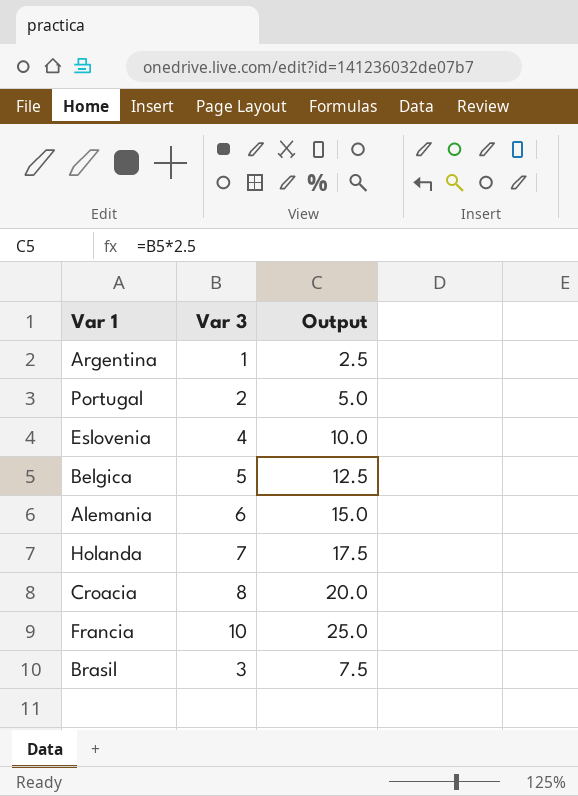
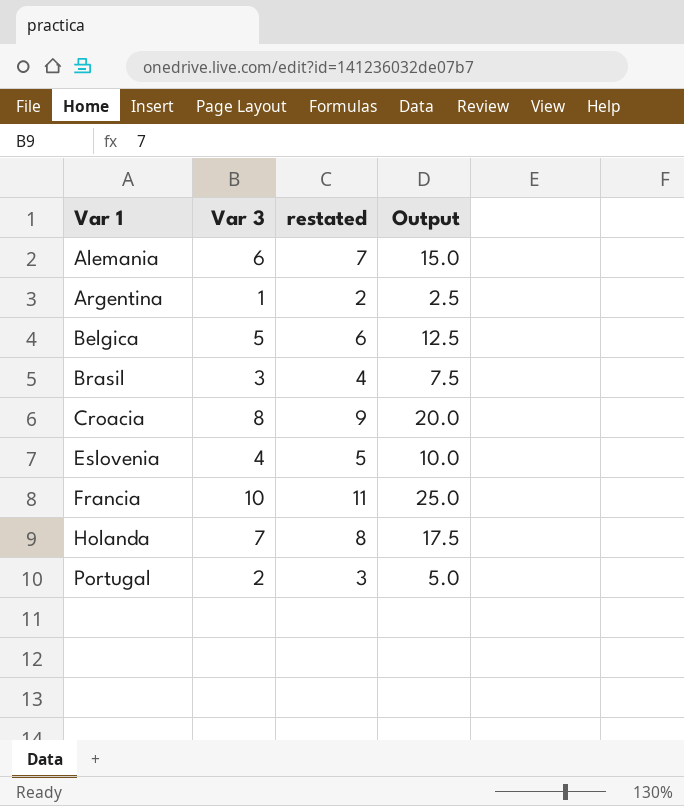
row order: none -> Var 1 ascending
column restated | formula: none -> [Var 3] + 1

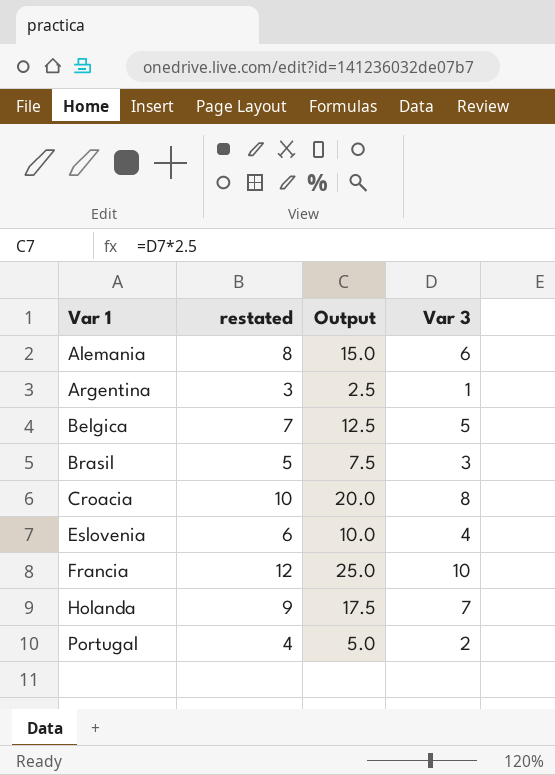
column restated | formula: [Var 3] + 1 -> [Var 3] + 2
column Var 3 | position: 2 -> 4

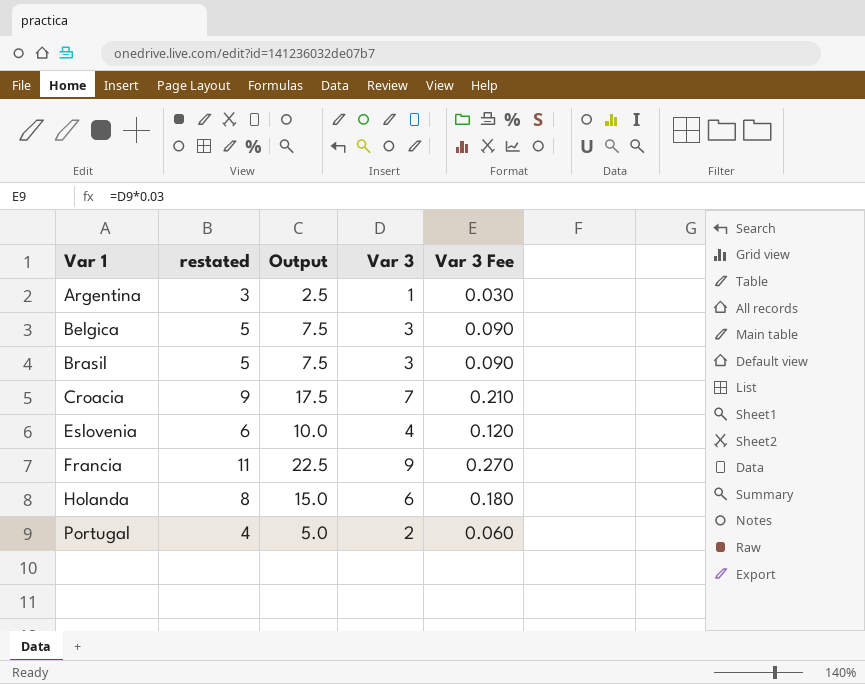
column Var 3 Fee | formula: none -> [Var 3] * 0.03
row Alemania: 8 | 15.0 | 6 -> none
Belgica | restated: 7 -> 5
Belgica | Output: 12.5 -> 7.5
Belgica | Var 3: 5 -> 3
Croacia | restated: 10 -> 9
Croacia | Output: 20.0 -> 17.5
Croacia | Var 3: 8 -> 7
Francia | restated: 12 -> 11
Francia | Output: 25.0 -> 22.5
Francia | Var 3: 10 -> 9
Holanda | restated: 9 -> 8
Holanda | Output: 17.5 -> 15.0
Holanda | Var 3: 7 -> 6

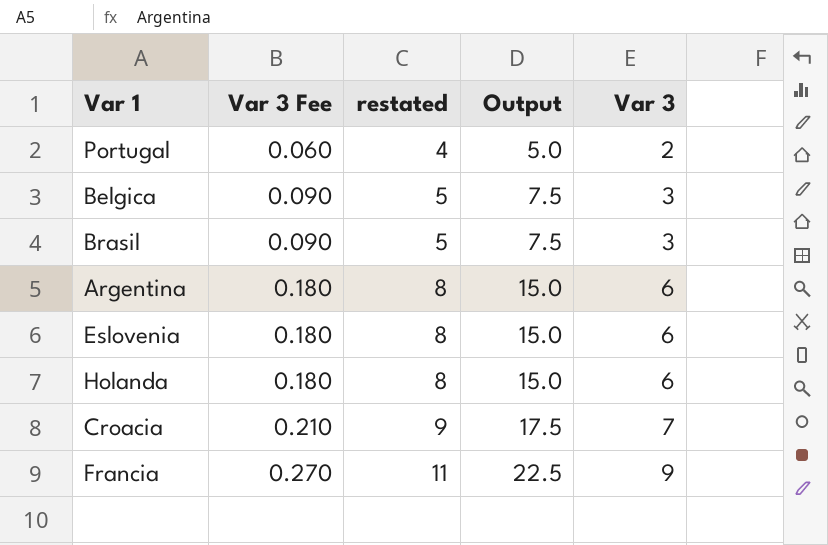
row order: Var 1 ascending -> Var 3 Fee ascending
column Var 3 Fee | position: 5 -> 2
Argentina | Var 3 Fee: 0.030 -> 0.180
Argentina | restated: 3 -> 8
Argentina | Output: 2.5 -> 15.0
Argentina | Var 3: 1 -> 6
Eslovenia | Var 3 Fee: 0.120 -> 0.180
Eslovenia | restated: 6 -> 8
Eslovenia | Output: 10.0 -> 15.0
Eslovenia | Var 3: 4 -> 6

